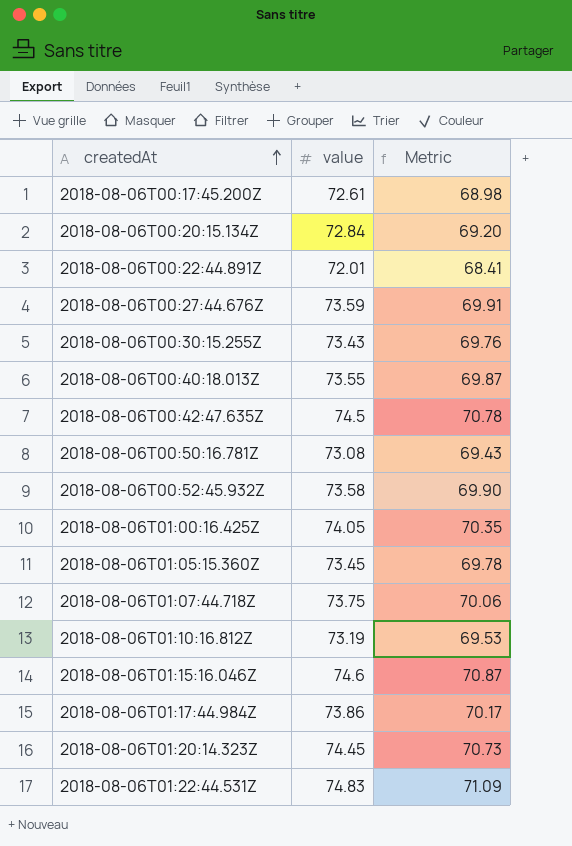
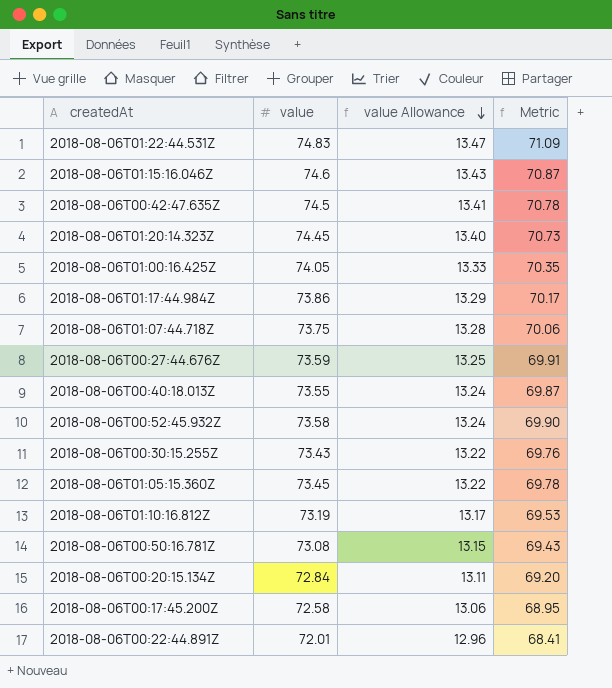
row order: createdAt ascending -> value Allowance descending
column value Allowance | formula: none -> [value] * 0.18
2018-08-06T00:17:45.200Z | value: 72.61 -> 72.58
2018-08-06T00:17:45.200Z | Metric: 68.98 -> 68.95

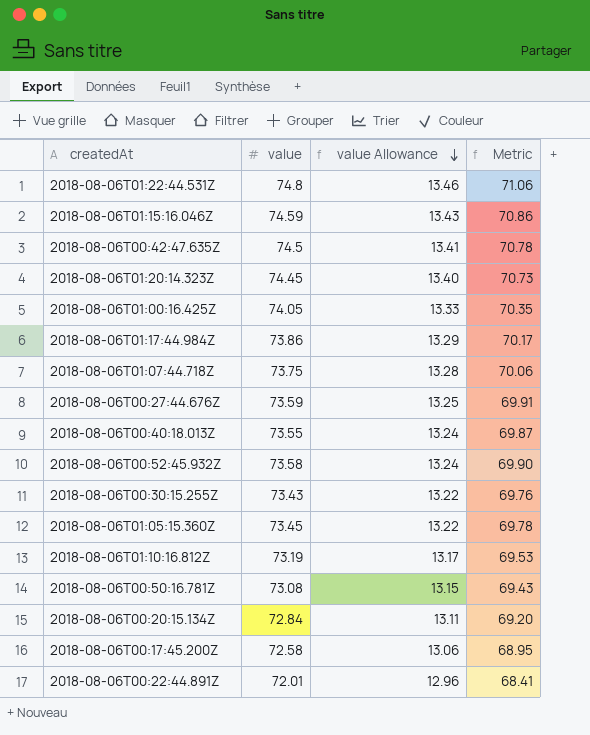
2018-08-06T01:22:44.531Z | value: 74.83 -> 74.8
2018-08-06T01:22:44.531Z | value Allowance: 13.47 -> 13.46
2018-08-06T01:22:44.531Z | Metric: 71.09 -> 71.06
2018-08-06T01:15:16.046Z | value: 74.6 -> 74.59
2018-08-06T01:15:16.046Z | Metric: 70.87 -> 70.86

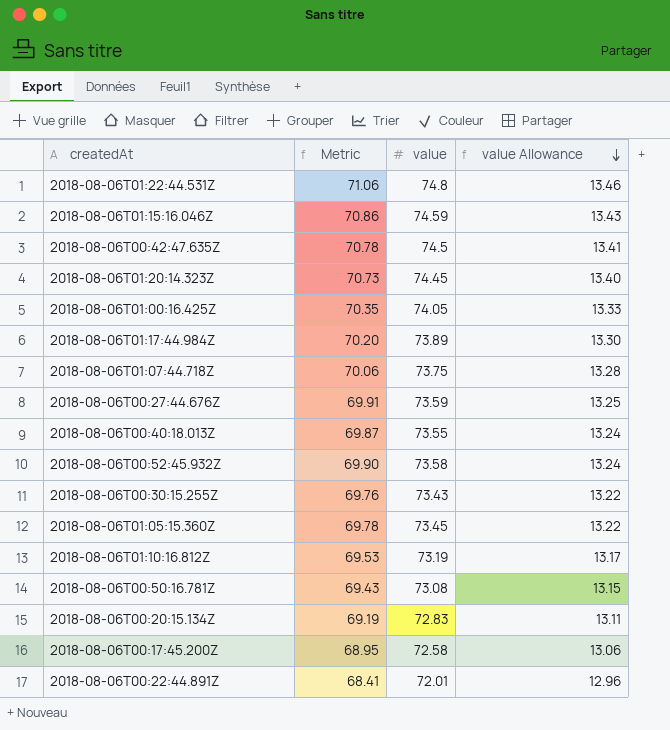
column Metric | position: 4 -> 2
2018-08-06T01:17:44.984Z | Metric: 70.17 -> 70.20
2018-08-06T01:17:44.984Z | value: 73.86 -> 73.89
2018-08-06T01:17:44.984Z | value Allowance: 13.29 -> 13.30
2018-08-06T00:20:15.134Z | Metric: 69.20 -> 69.19
2018-08-06T00:20:15.134Z | value: 72.84 -> 72.83

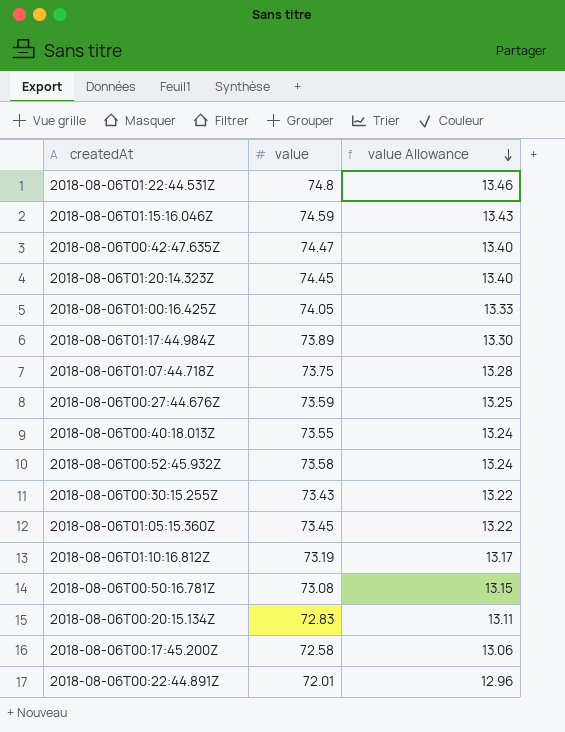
column Metric | formula: [value] * 0.95 -> none
2018-08-06T00:42:47.635Z | value: 74.5 -> 74.47
2018-08-06T00:42:47.635Z | value Allowance: 13.41 -> 13.40

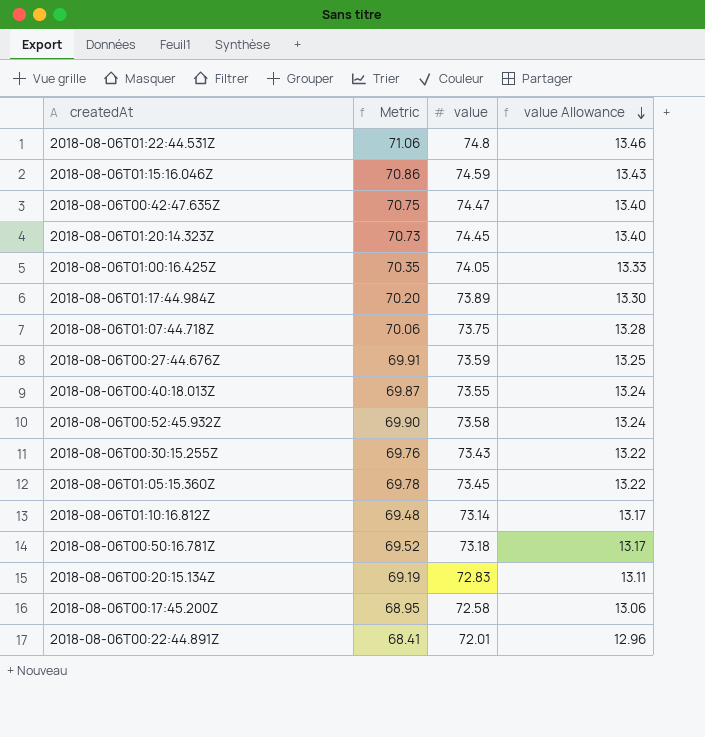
column Metric | formula: none -> [value] * 0.95
2018-08-06T01:10:16.812Z | value: 73.19 -> 73.14
2018-08-06T00:50:16.781Z | value: 73.08 -> 73.18
2018-08-06T00:50:16.781Z | value Allowance: 13.15 -> 13.17

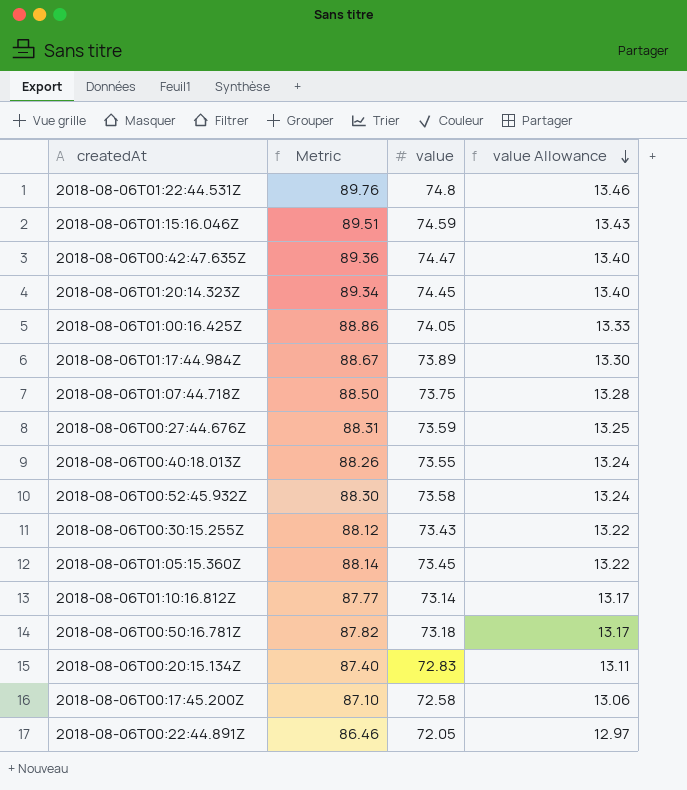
column Metric | formula: [value] * 0.95 -> [value] * 1.2
2018-08-06T00:22:44.891Z | value: 72.01 -> 72.05
2018-08-06T00:22:44.891Z | value Allowance: 12.96 -> 12.97

